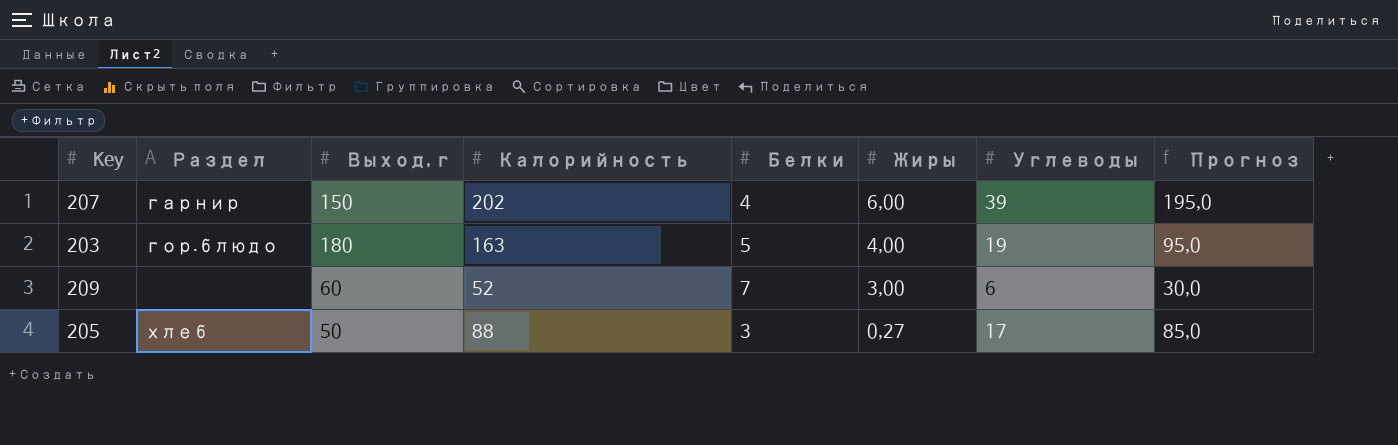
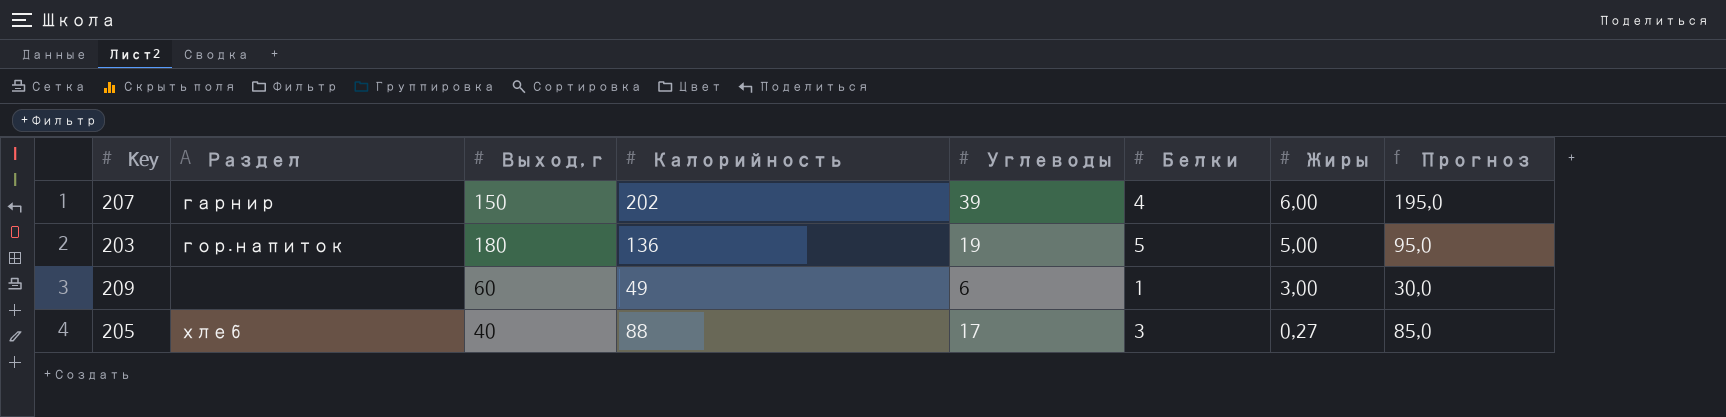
column Углеводы | position: 7 -> 5
203 | Раздел: гор.блюдо -> гор.напиток
203 | Калорийность: 163 -> 136
203 | Жиры: 4,00 -> 5,00
209 | Калорийность: 52 -> 49
209 | Белки: 7 -> 1
205 | Выход, г: 50 -> 40

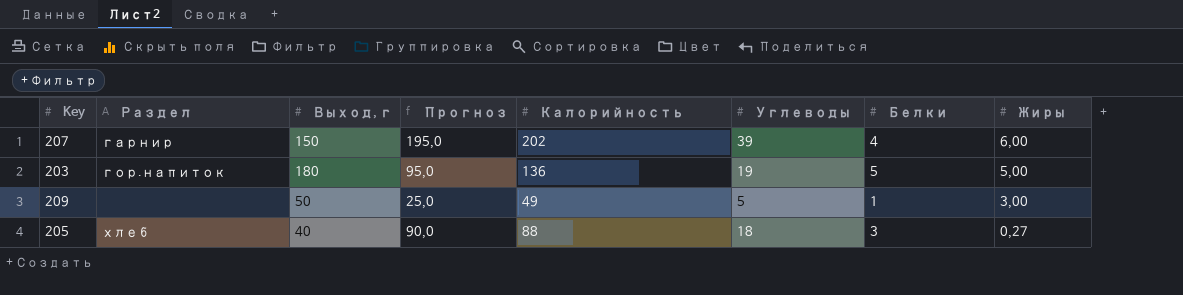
column Прогноз | position: 8 -> 4
209 | Выход, г: 60 -> 50
209 | Прогноз: 30,0 -> 25,0
209 | Углеводы: 6 -> 5
205 | Прогноз: 85,0 -> 90,0
205 | Углеводы: 17 -> 18

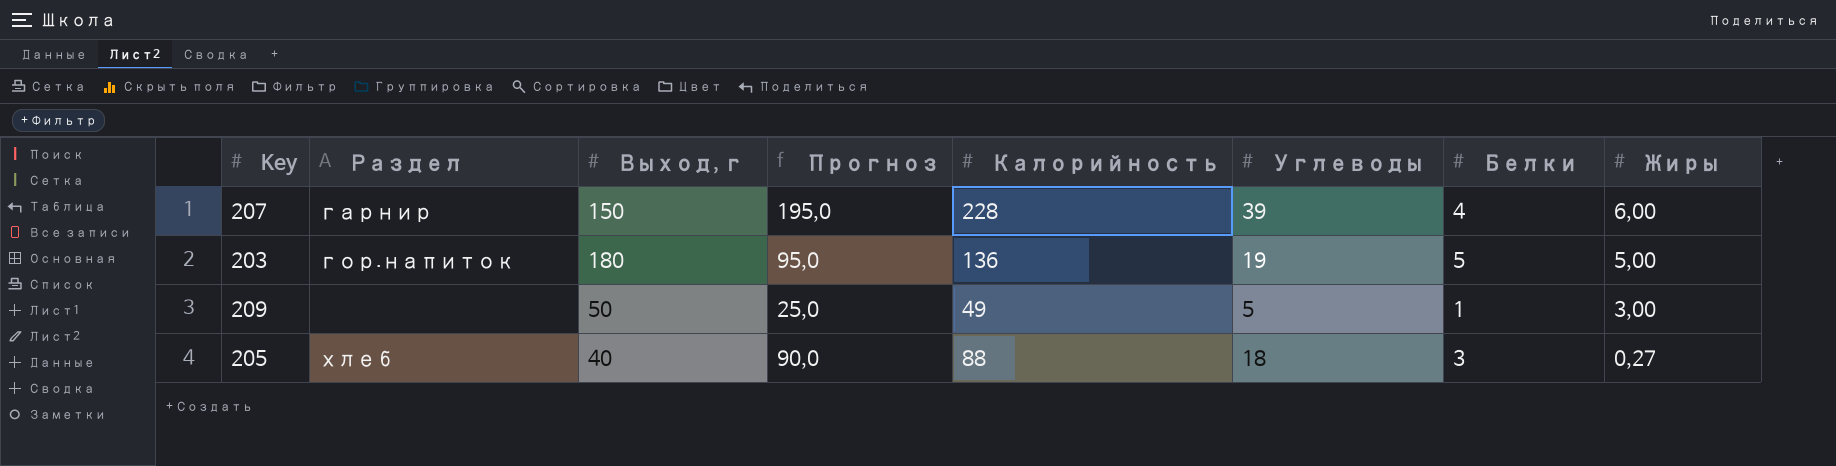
207 | Калорийность: 202 -> 228

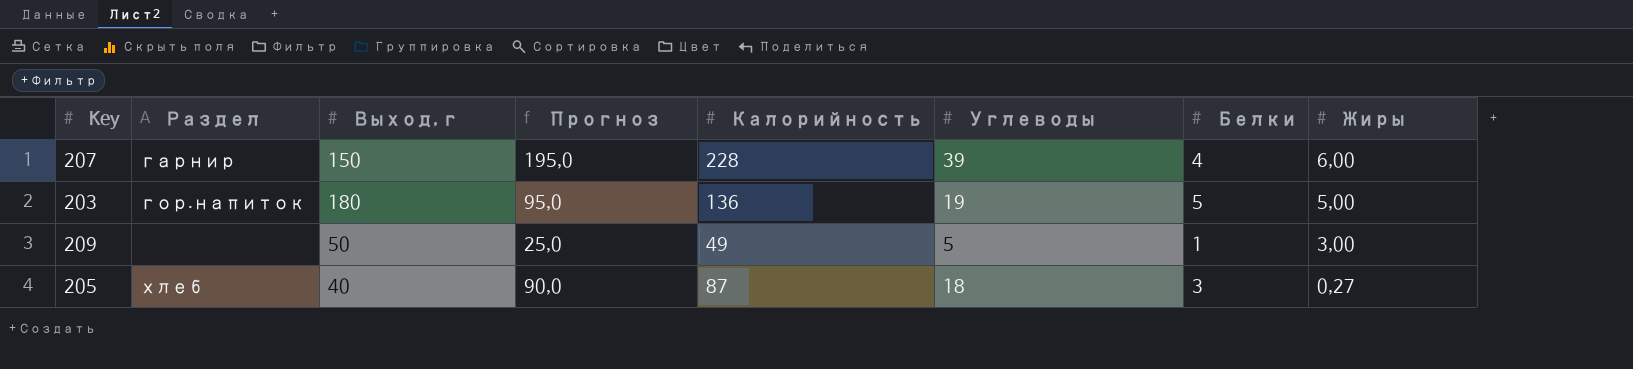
205 | Калорийность: 88 -> 87

